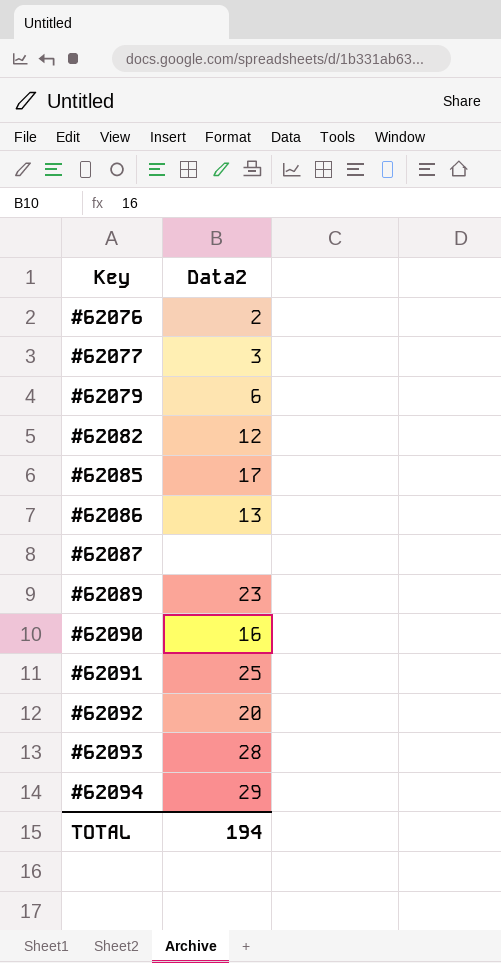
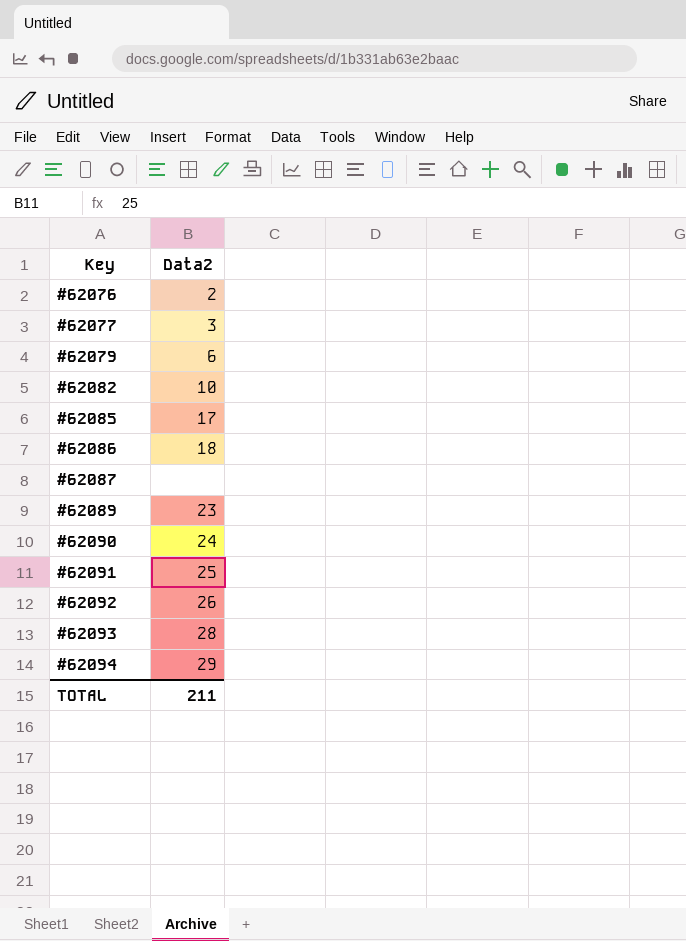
#62082 | Data2: 12 -> 10
#62086 | Data2: 13 -> 18
#62090 | Data2: 16 -> 24
#62092 | Data2: 20 -> 26
TOTAL | Data2: 194 -> 211

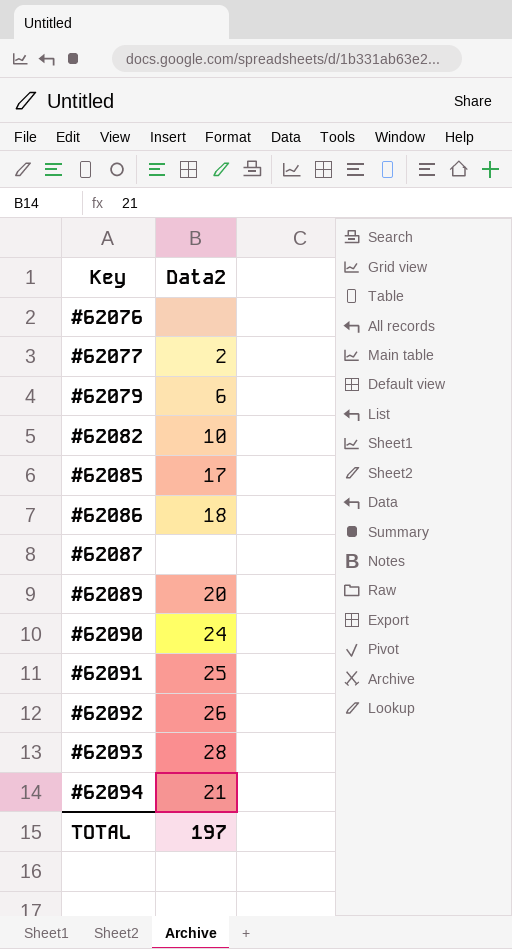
#62076 | Data2: 2 -> none
#62077 | Data2: 3 -> 2
#62089 | Data2: 23 -> 20
#62094 | Data2: 29 -> 21
TOTAL | Data2: 211 -> 197

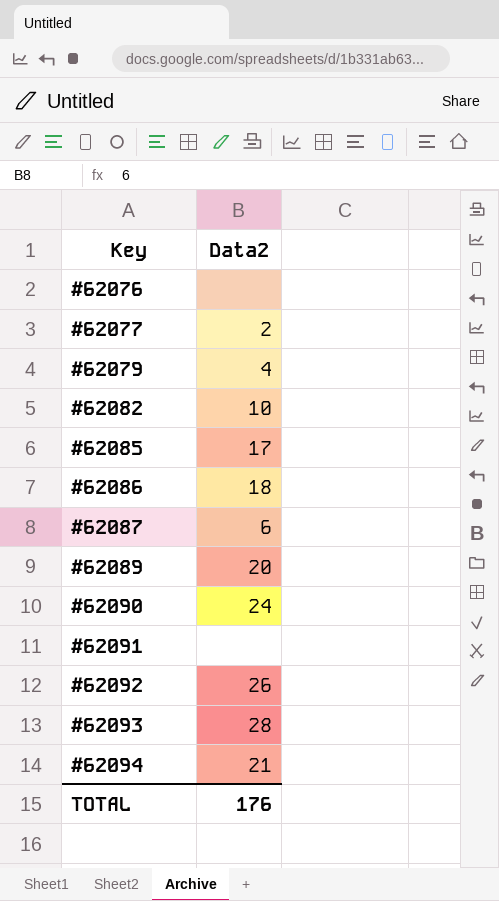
#62079 | Data2: 6 -> 4
#62087 | Data2: none -> 6
#62091 | Data2: 25 -> none
TOTAL | Data2: 197 -> 176

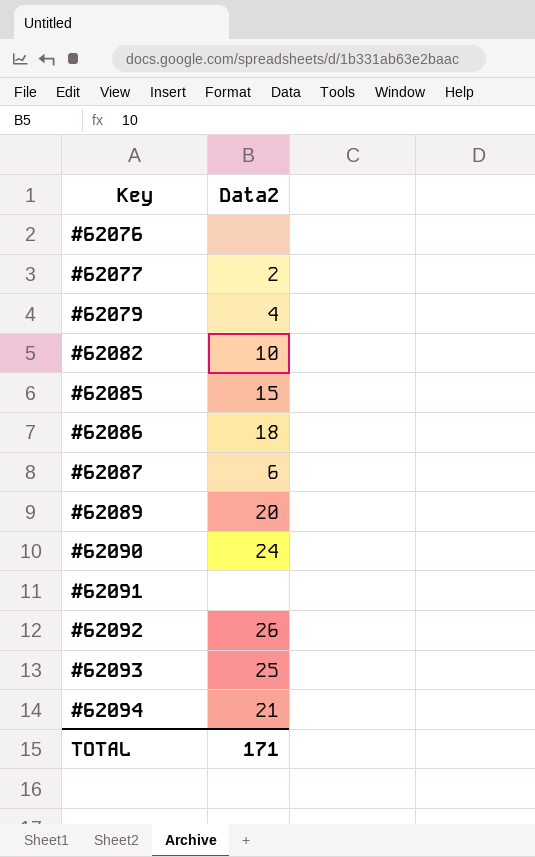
#62085 | Data2: 17 -> 15
#62093 | Data2: 28 -> 25
TOTAL | Data2: 176 -> 171

